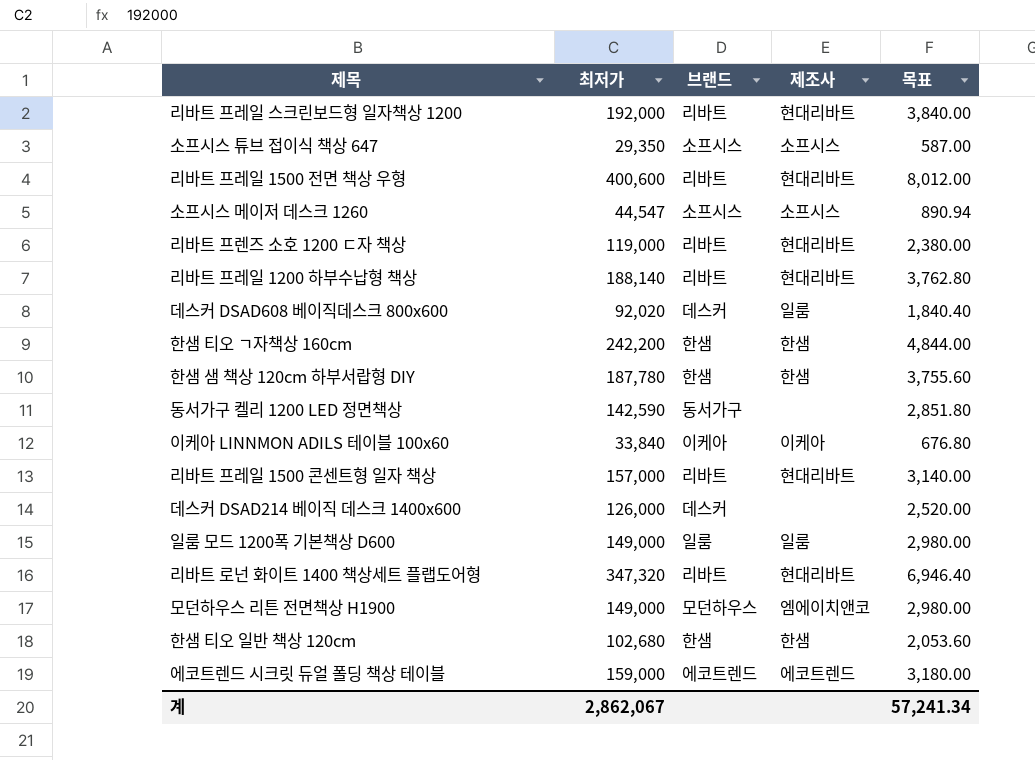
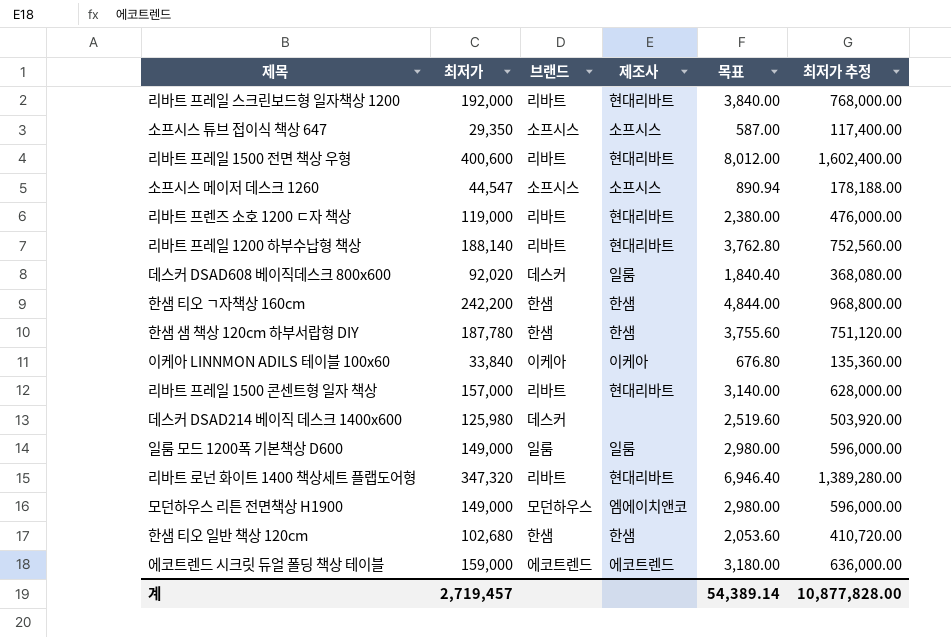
column 최저가 추정 | formula: none -> [최저가] * 4
row 동서가구 켈리 1200 LED 정면책상: 142,590 | 동서가구 | none | 2,851.80 -> none
데스커 DSAD214 베이직 데스크 1400x600 | 최저가: 126,000 -> 125,980
데스커 DSAD214 베이직 데스크 1400x600 | 목표: 2,520.00 -> 2,519.60
계 | 최저가: 2,862,067 -> 2,719,457
계 | 목표: 57,241.34 -> 54,389.14

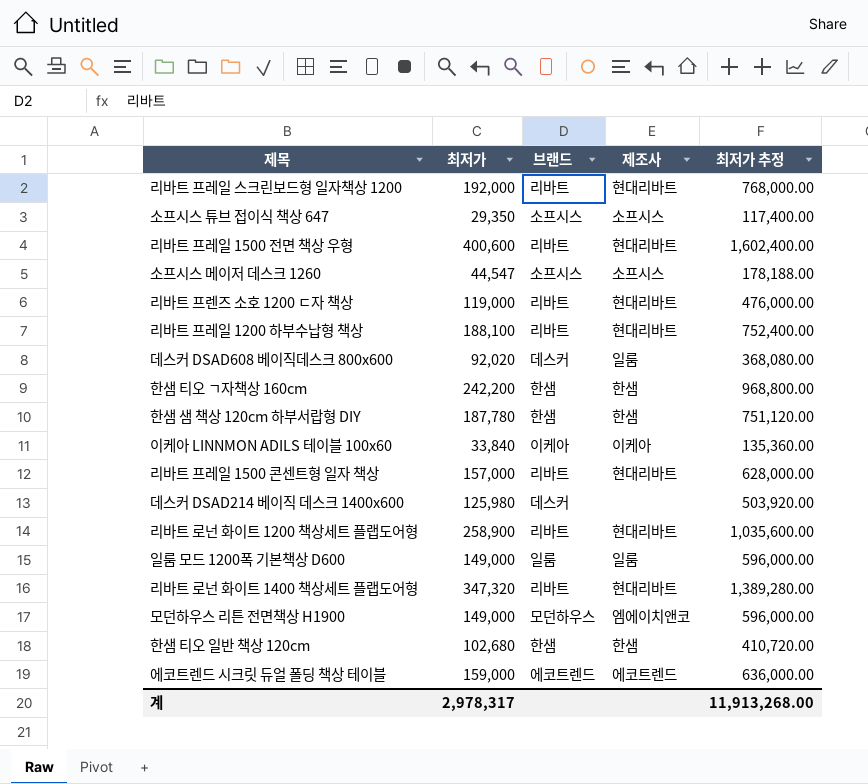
column 목표 | formula: [최저가] * 0.02 -> none
리바트 프레일 1200 하부수납형 책상 | 최저가: 188,140 -> 188,100
리바트 프레일 1200 하부수납형 책상 | 최저가 추정: 752,560.00 -> 752,400.00
row 리바트 로넌 화이트 1200 책상세트 플랩도어형: none -> 258,900 | 리바트 | 현대리바트 | 1,035,600.00
계 | 최저가: 2,719,457 -> 2,978,317
계 | 최저가 추정: 10,877,828.00 -> 11,913,268.00

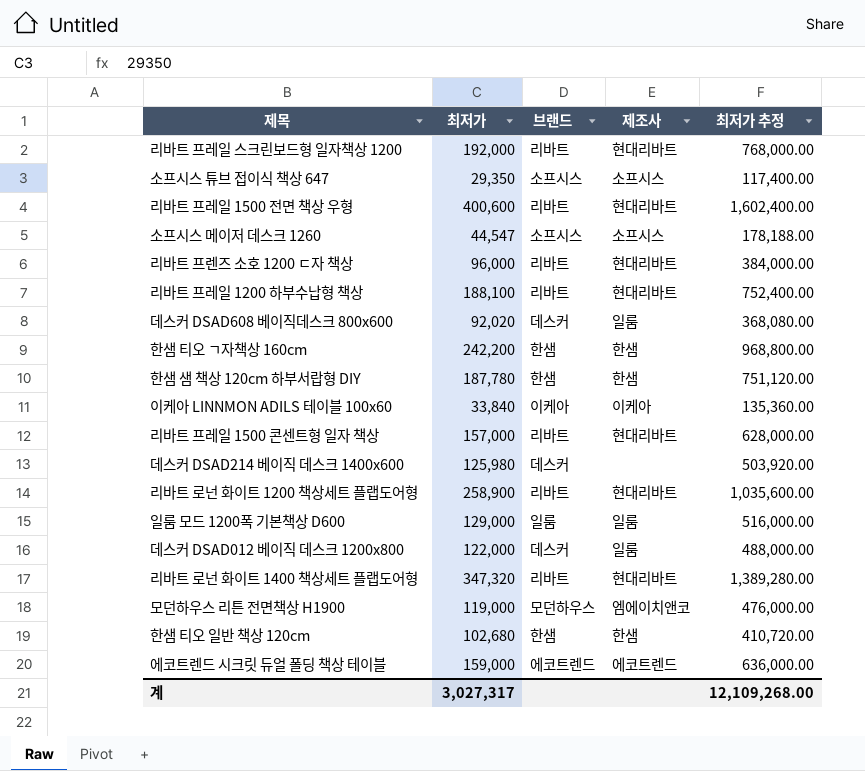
리바트 프렌즈 소호 1200 ㄷ자 책상 | 최저가: 119,000 -> 96,000
리바트 프렌즈 소호 1200 ㄷ자 책상 | 최저가 추정: 476,000.00 -> 384,000.00
일룸 모드 1200폭 기본책상 D600 | 최저가: 149,000 -> 129,000
일룸 모드 1200폭 기본책상 D600 | 최저가 추정: 596,000.00 -> 516,000.00
row 데스커 DSAD012 베이직 데스크 1200x800: none -> 122,000 | 데스커 | 일룸 | 488,000.00
모던하우스 리튼 전면책상 H1900 | 최저가: 149,000 -> 119,000
모던하우스 리튼 전면책상 H1900 | 최저가 추정: 596,000.00 -> 476,000.00
계 | 최저가: 2,978,317 -> 3,027,317
계 | 최저가 추정: 11,913,268.00 -> 12,109,268.00

